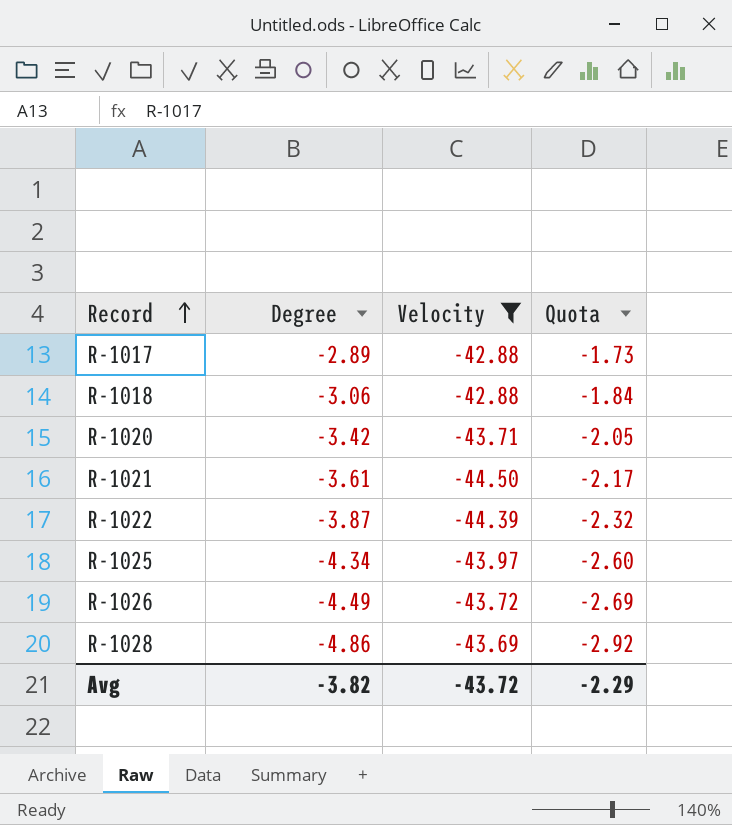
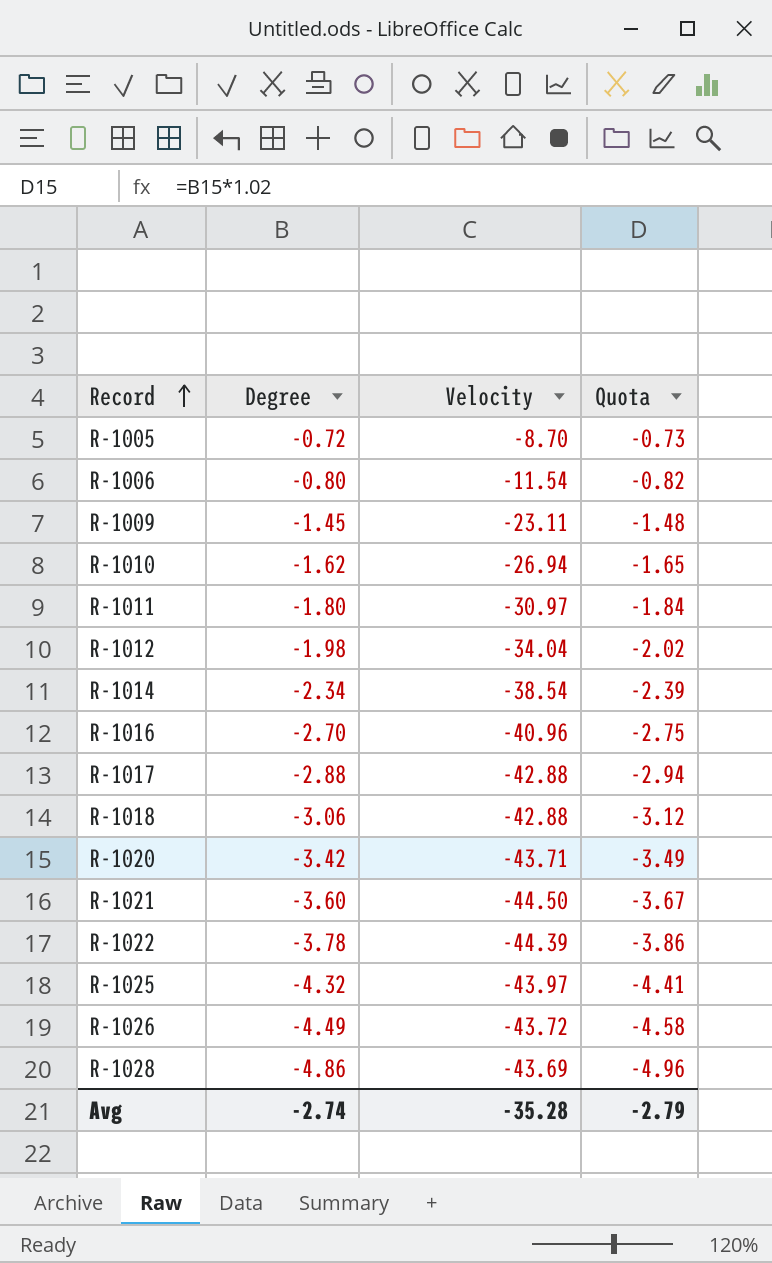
filter: Velocity <= -42.88 -> none
column Quota | formula: [Degree] * 0.6 -> [Degree] * 1.02
R-1017 | Degree: -2.89 -> -2.88
R-1021 | Degree: -3.61 -> -3.60
R-1022 | Degree: -3.87 -> -3.78
R-1025 | Degree: -4.34 -> -4.32
Avg | Degree: -3.82 -> -2.74
Avg | Velocity: -43.72 -> -35.28
Avg | Quota: -2.29 -> -2.79

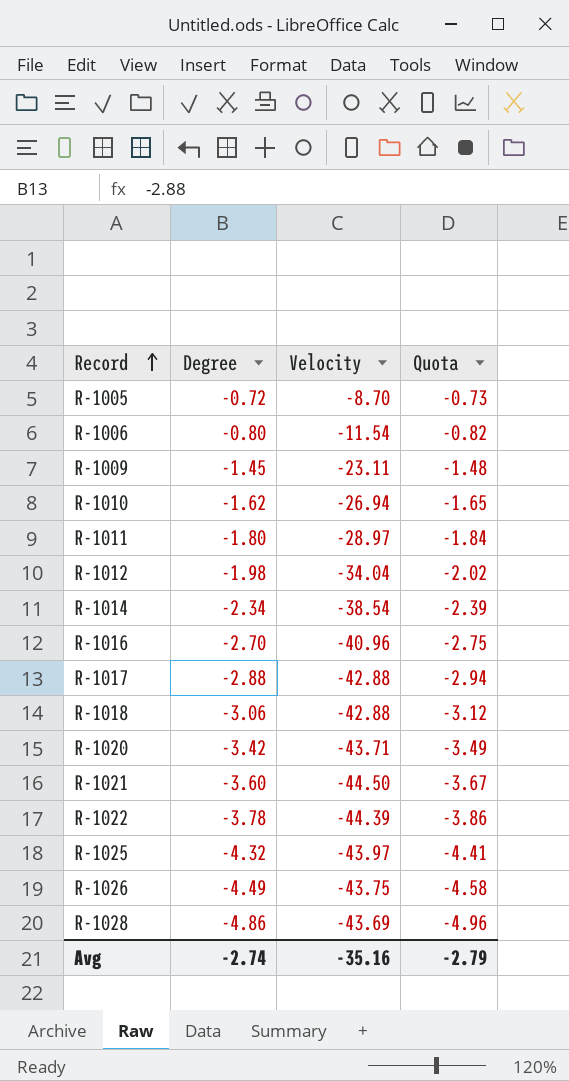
R-1011 | Velocity: -30.97 -> -28.97
R-1026 | Velocity: -43.72 -> -43.75
Avg | Velocity: -35.28 -> -35.16

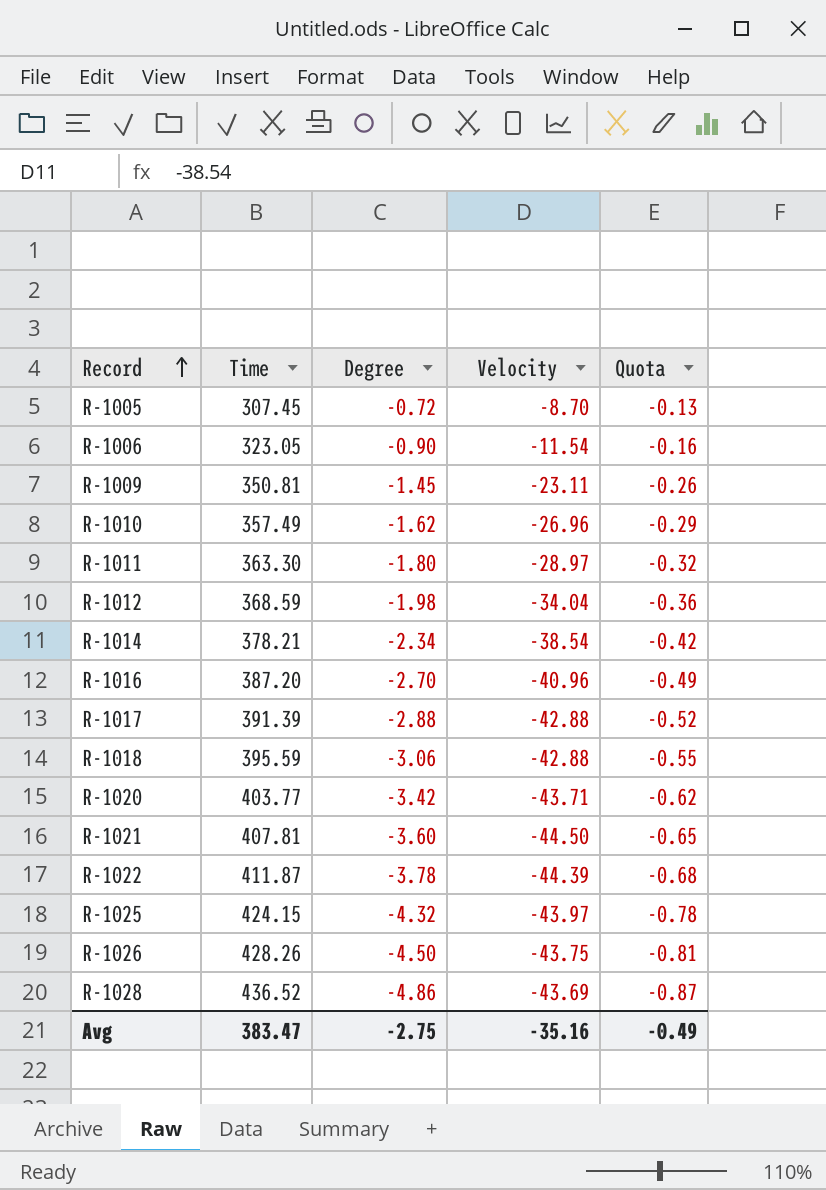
column Time | position: none -> 2
column Quota | formula: [Degree] * 1.02 -> [Degree] * 0.18
R-1006 | Degree: -0.80 -> -0.90
R-1010 | Velocity: -26.94 -> -26.96
R-1026 | Degree: -4.49 -> -4.50
Avg | Degree: -2.74 -> -2.75
Avg | Quota: -2.79 -> -0.49

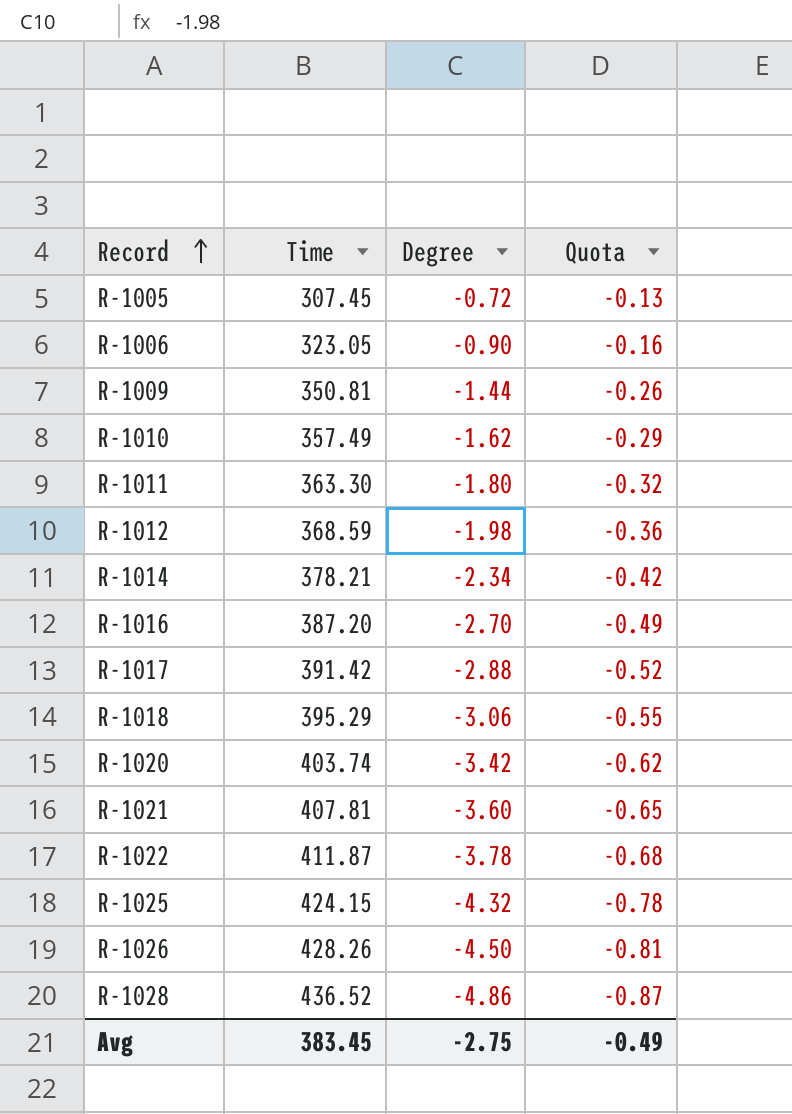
column Velocity | position: 4 -> none
R-1009 | Degree: -1.45 -> -1.44
R-1017 | Time: 391.39 -> 391.42
R-1018 | Time: 395.59 -> 395.29
R-1020 | Time: 403.77 -> 403.74
Avg | Time: 383.47 -> 383.45

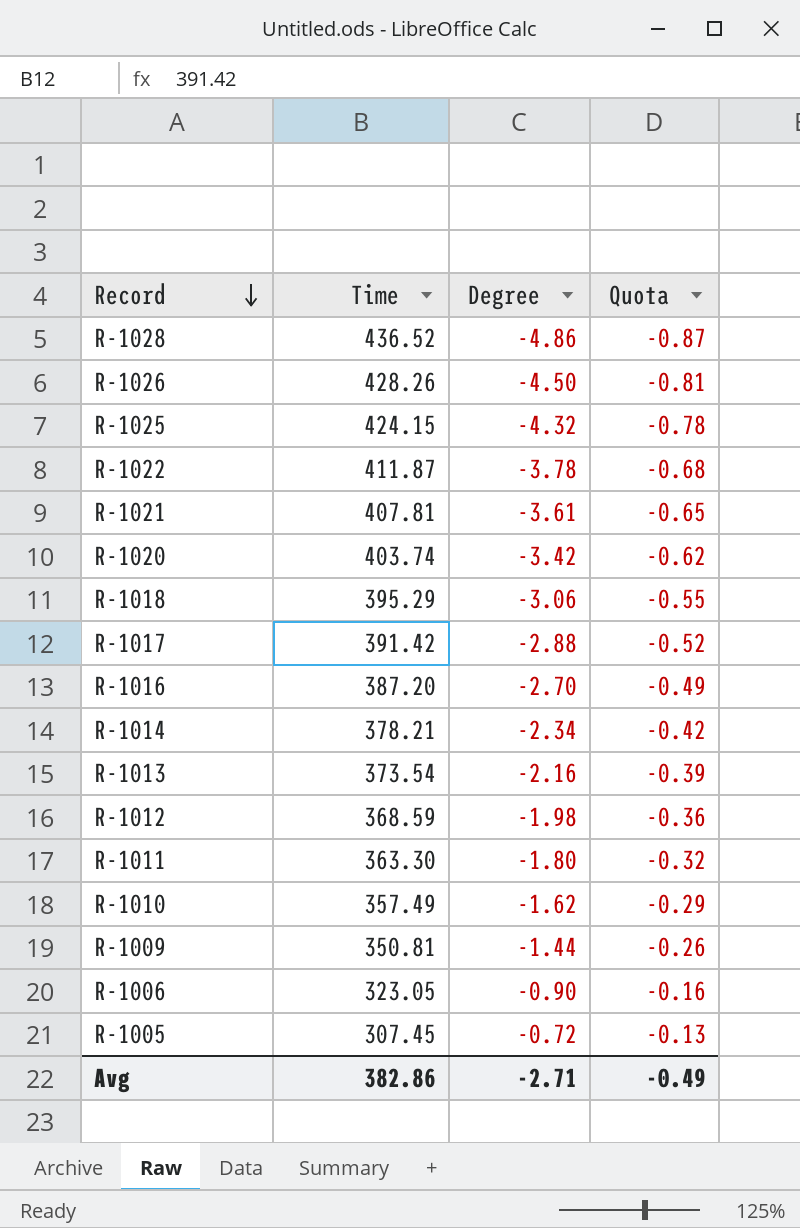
row order: Record ascending -> Record descending
R-1021 | Degree: -3.60 -> -3.61
row R-1013: none -> 373.54 | -2.16 | -0.39
Avg | Time: 383.45 -> 382.86
Avg | Degree: -2.75 -> -2.71

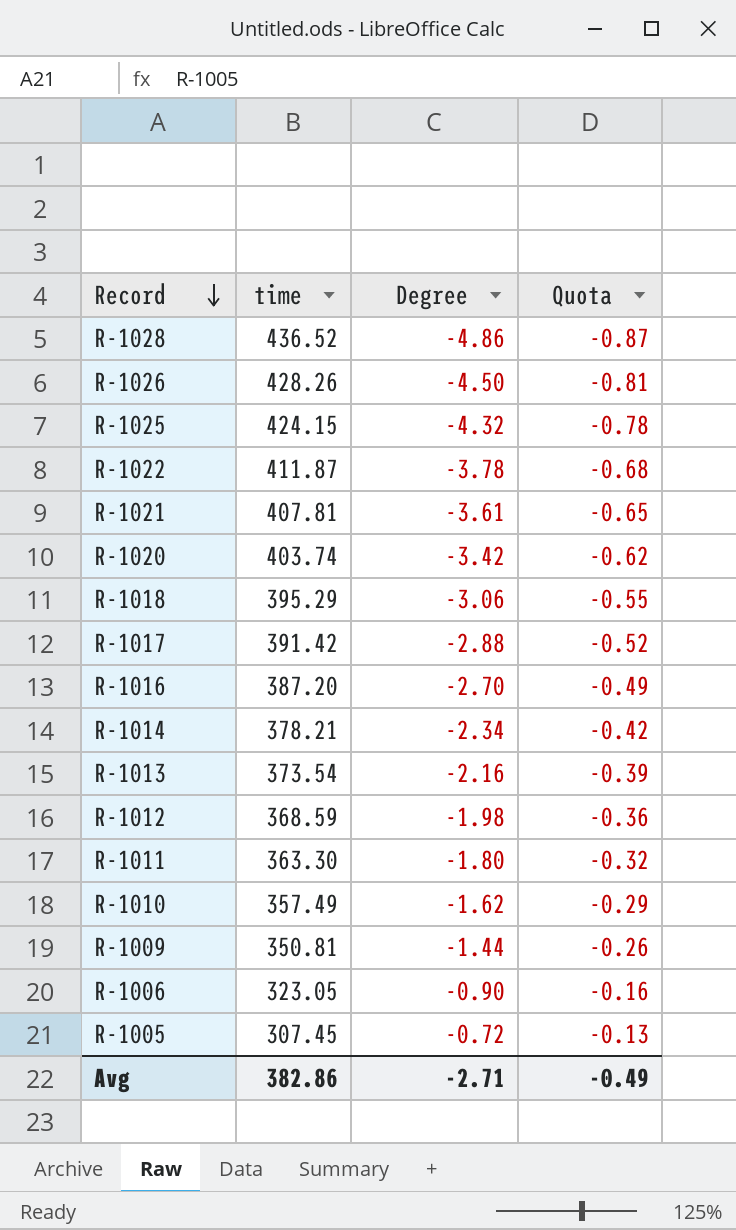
column name: Time -> time

